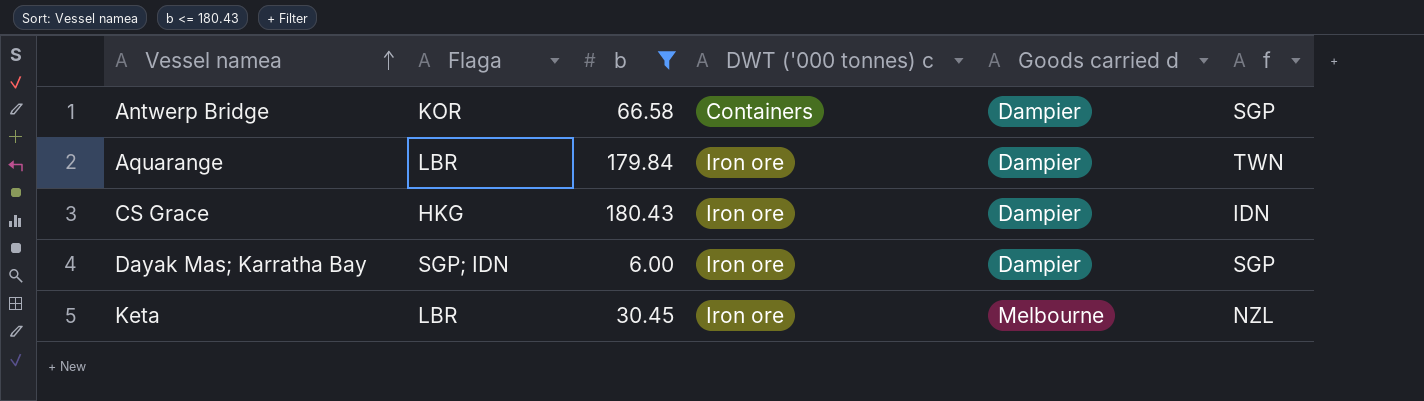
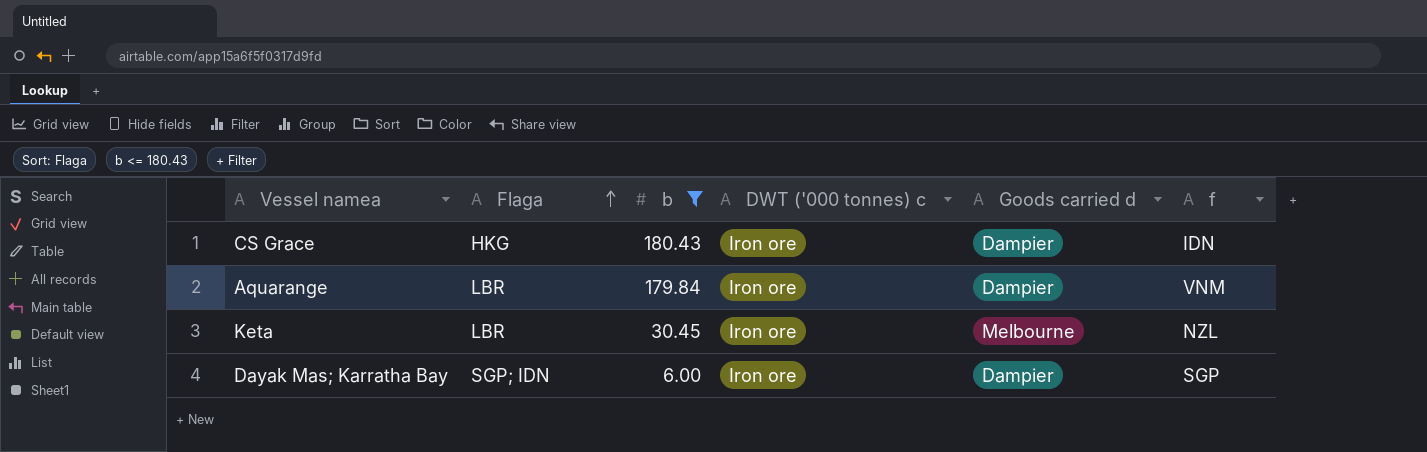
row order: Vessel namea ascending -> Flaga ascending
row Antwerp Bridge: KOR | 66.58 | Containers | Dampier | SGP -> none
Aquarange | f: TWN -> VNM

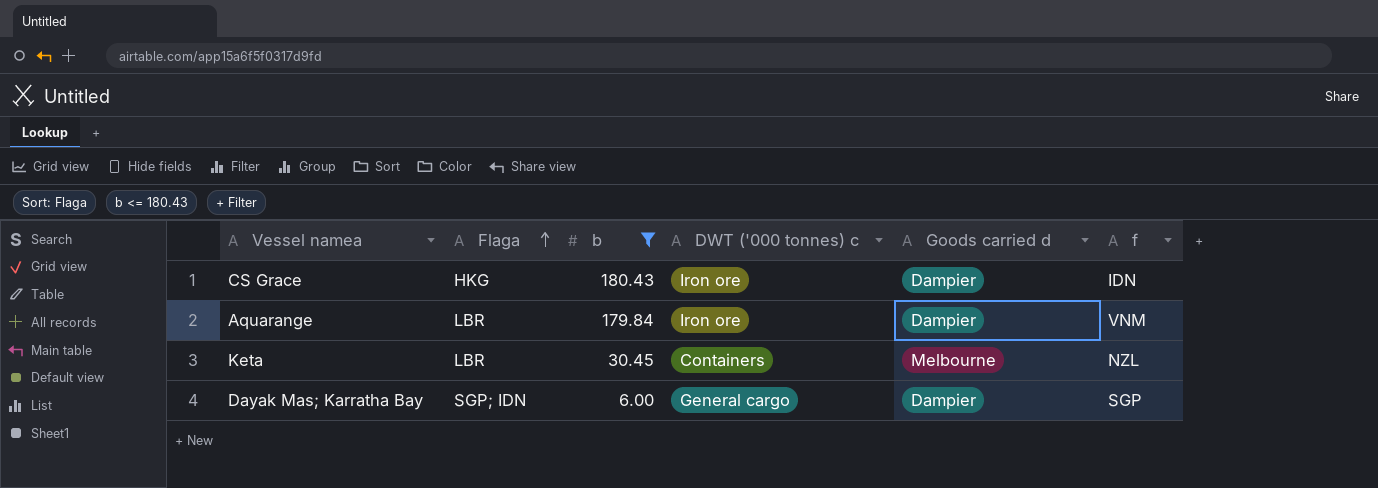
Keta | DWT ('000 tonnes) c: Iron ore -> Containers
Dayak Mas; Karratha Bay | DWT ('000 tonnes) c: Iron ore -> General cargo

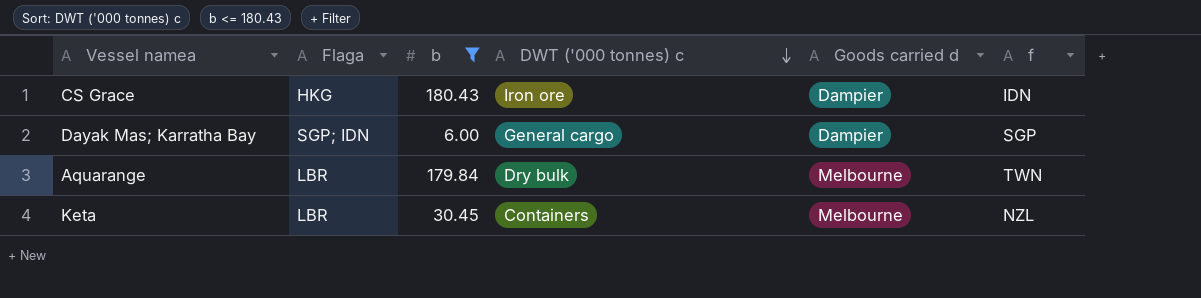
row order: Flaga ascending -> DWT ('000 tonnes) c descending
Aquarange | DWT ('000 tonnes) c: Iron ore -> Dry bulk
Aquarange | Goods carried d: Dampier -> Melbourne
Aquarange | f: VNM -> TWN

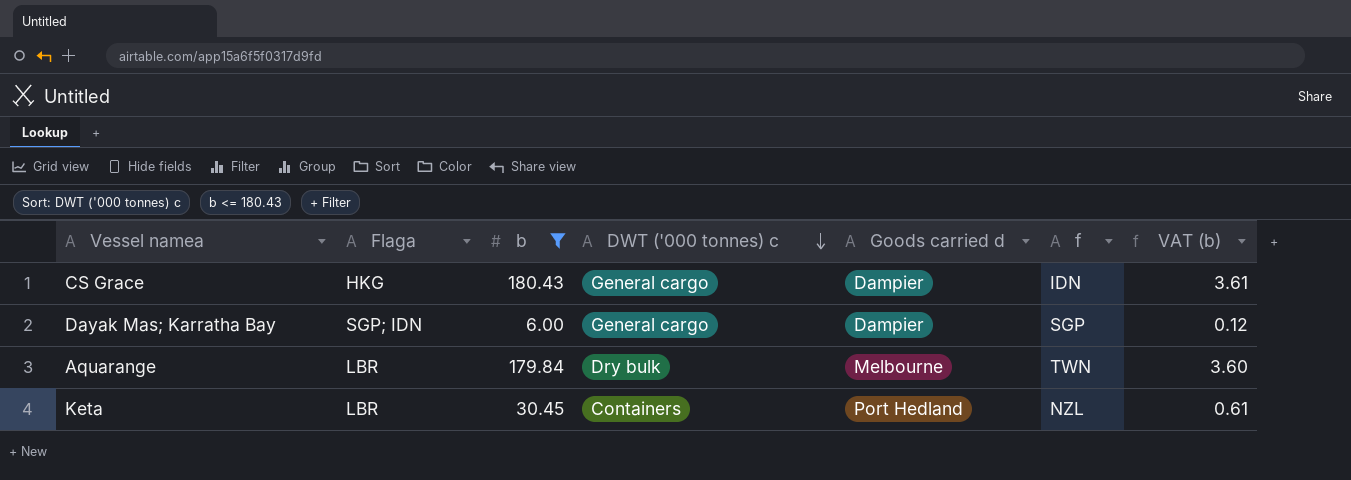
column VAT (b) | formula: none -> [b] * 0.02
CS Grace | DWT ('000 tonnes) c: Iron ore -> General cargo
Keta | Goods carried d: Melbourne -> Port Hedland

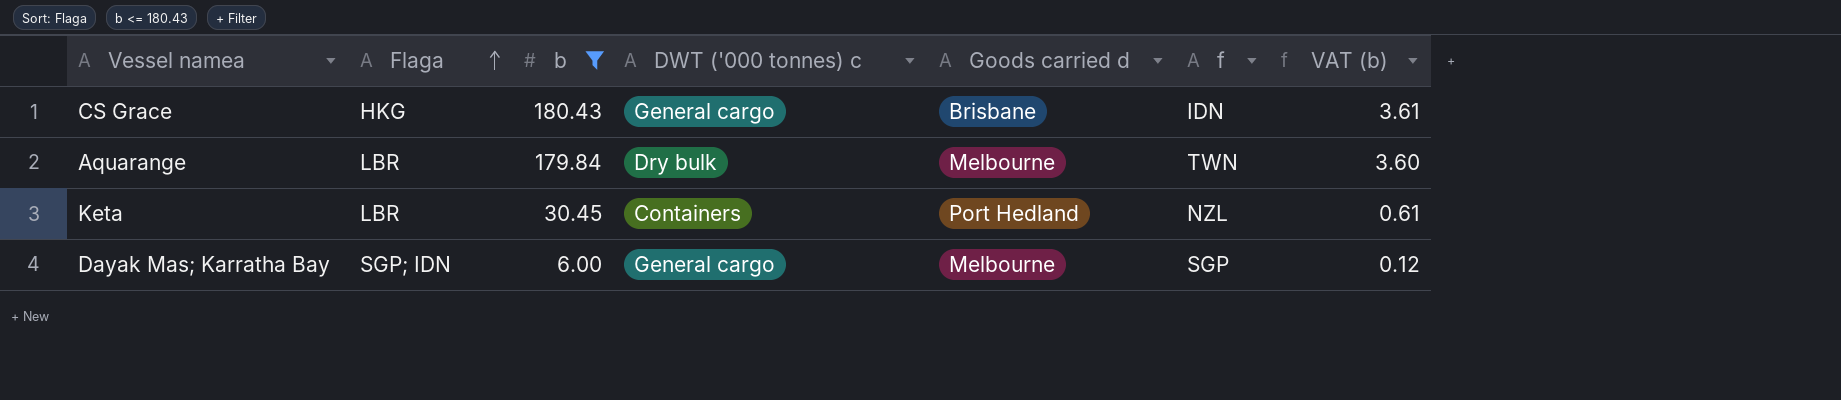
row order: DWT ('000 tonnes) c descending -> Flaga ascending
CS Grace | Goods carried d: Dampier -> Brisbane
Dayak Mas; Karratha Bay | Goods carried d: Dampier -> Melbourne

